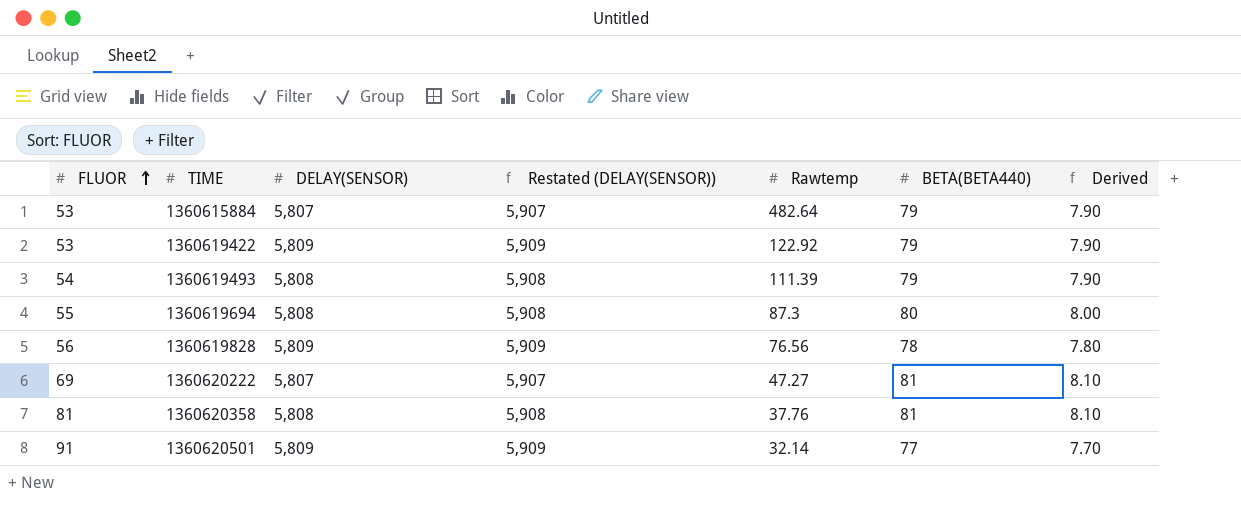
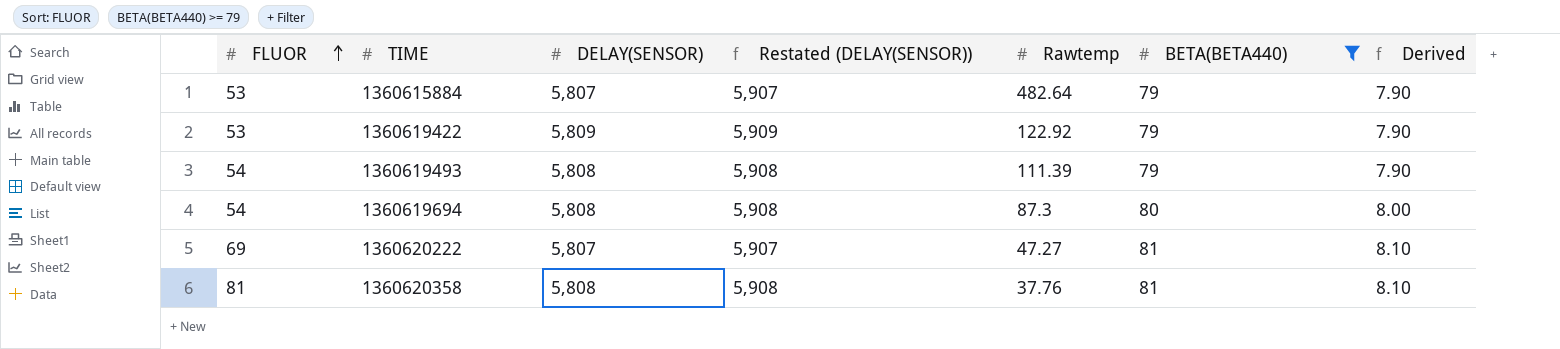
filter: none -> BETA(BETA440) >= 79
1360619694 | FLUOR: 55 -> 54

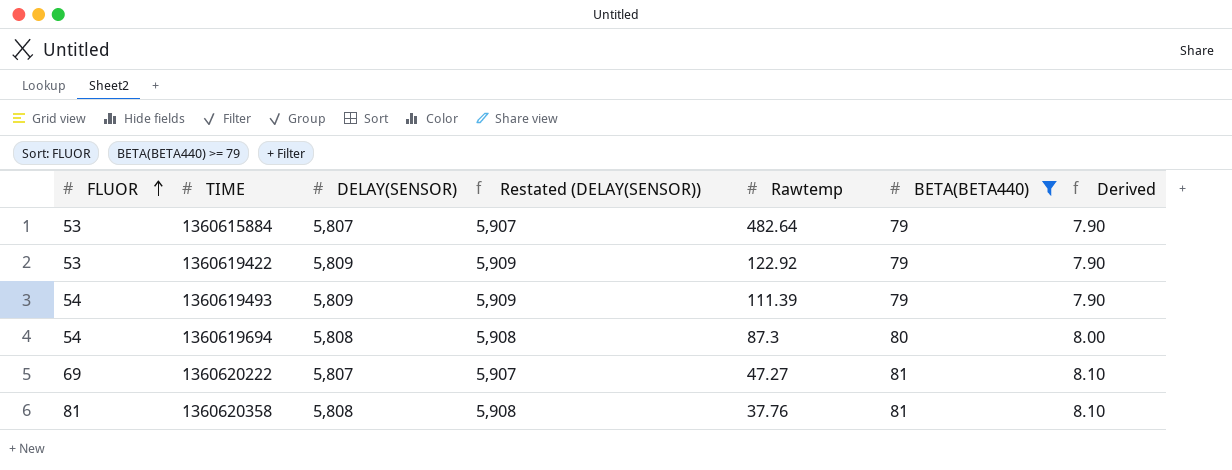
1360619493 | DELAY(SENSOR): 5,808 -> 5,809
1360619493 | Restated (DELAY(SENSOR)): 5,908 -> 5,909

